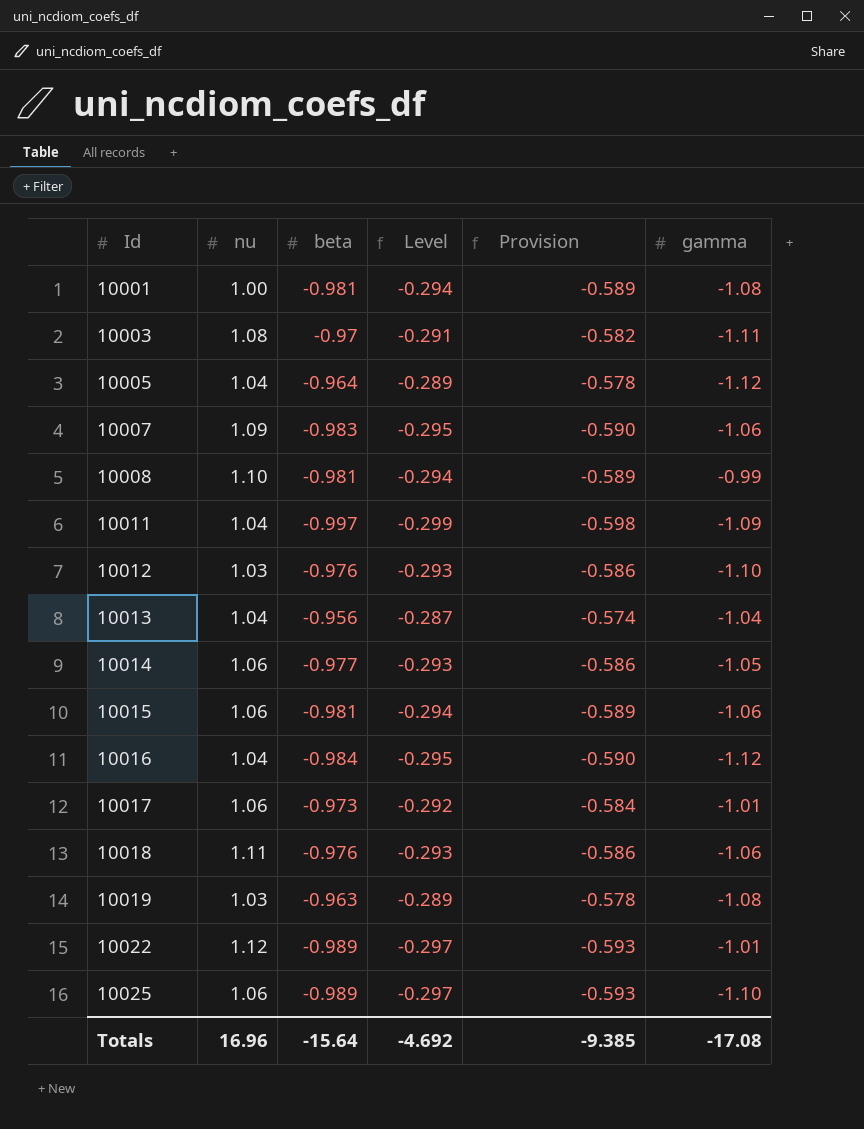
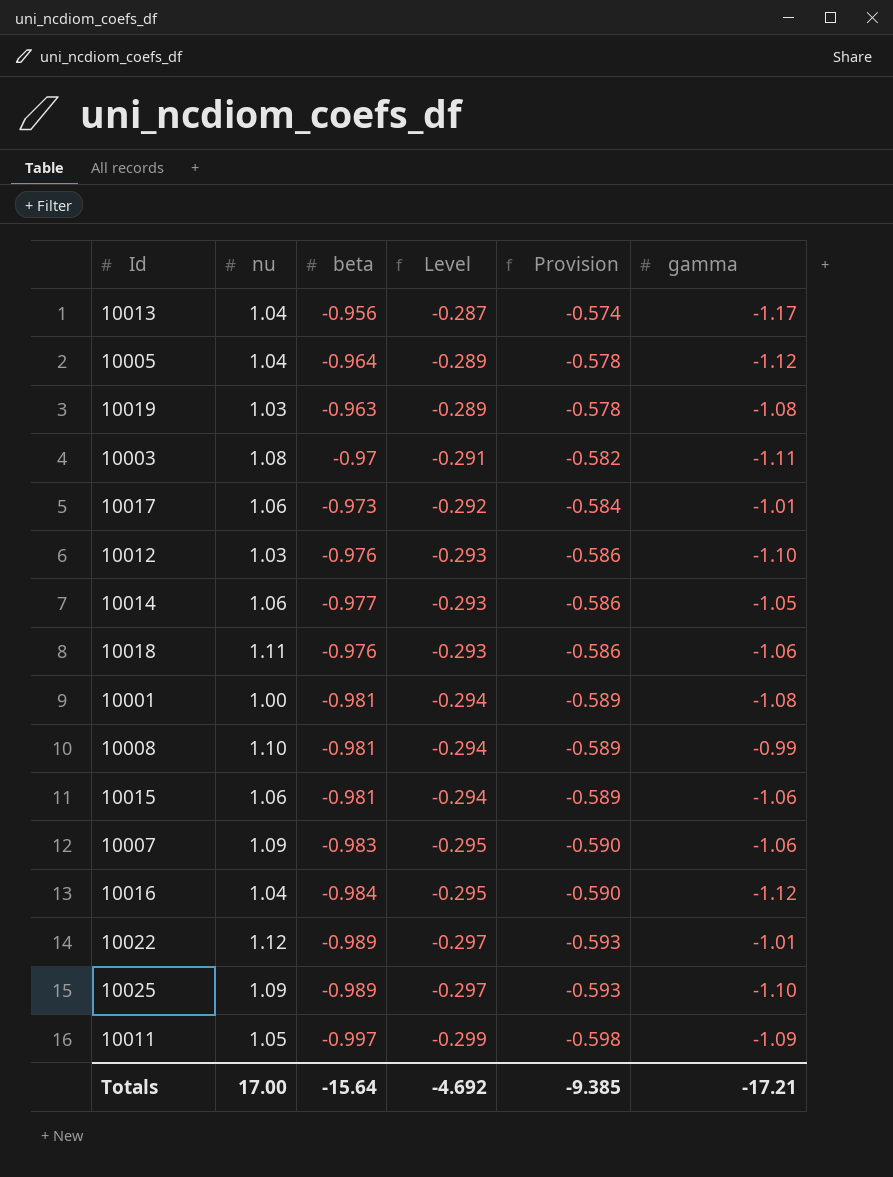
row order: Id ascending -> Level descending
10013 | gamma: -1.04 -> -1.17
10025 | nu: 1.06 -> 1.09
10011 | nu: 1.04 -> 1.05
Totals | nu: 16.96 -> 17.00
Totals | gamma: -17.08 -> -17.21

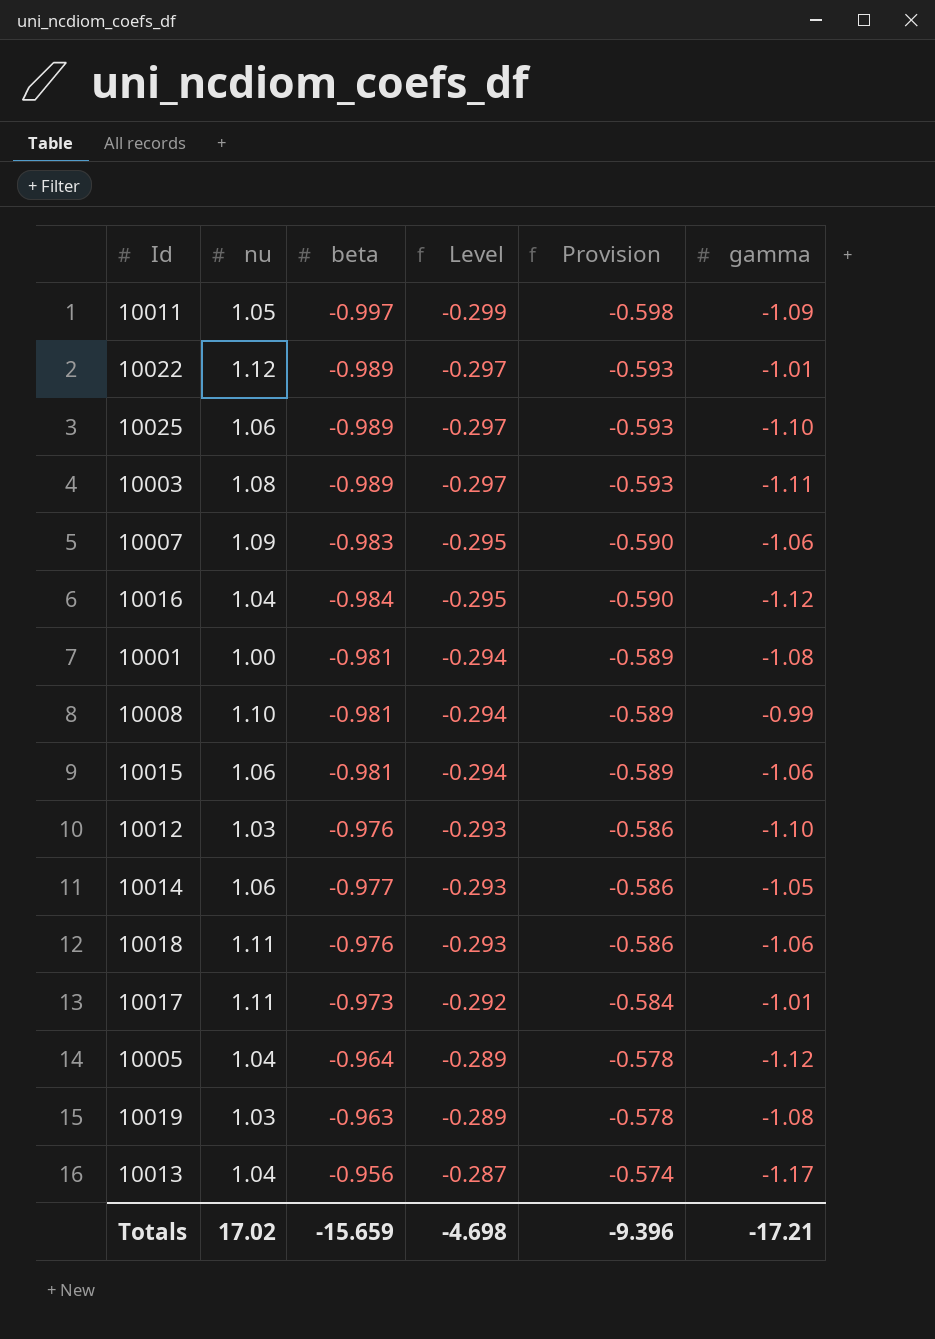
row order: Level descending -> Level ascending
10025 | nu: 1.09 -> 1.06
10003 | beta: -0.97 -> -0.989
10003 | Level: -0.291 -> -0.297
10003 | Provision: -0.582 -> -0.593
10017 | nu: 1.06 -> 1.11
Totals | nu: 17.00 -> 17.02
Totals | beta: -15.64 -> -15.659
Totals | Level: -4.692 -> -4.698
Totals | Provision: -9.385 -> -9.396

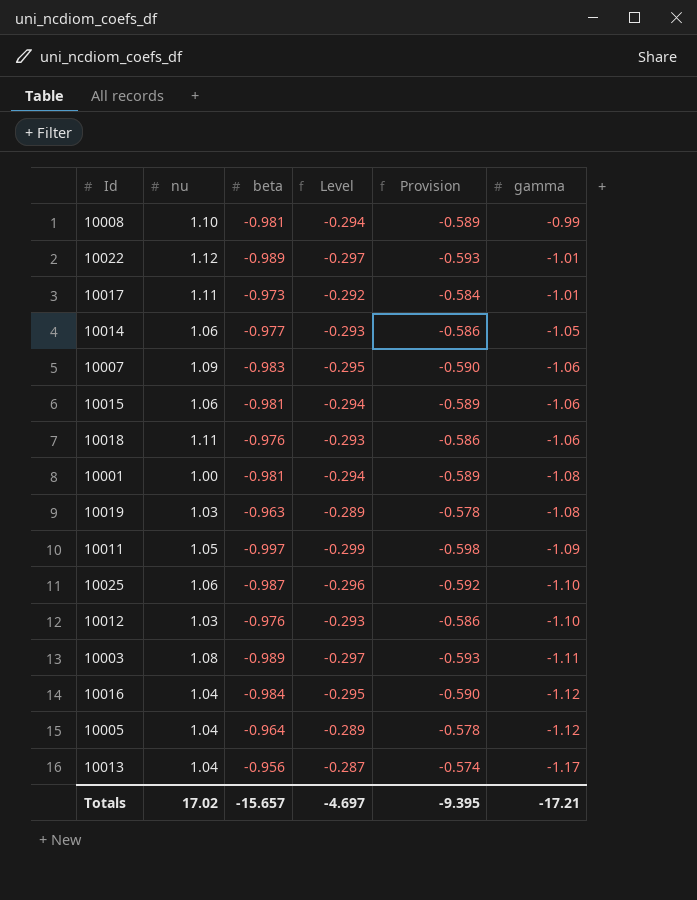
row order: Level ascending -> gamma descending
10025 | beta: -0.989 -> -0.987
10025 | Level: -0.297 -> -0.296
10025 | Provision: -0.593 -> -0.592
Totals | beta: -15.659 -> -15.657
Totals | Level: -4.698 -> -4.697
Totals | Provision: -9.396 -> -9.395

